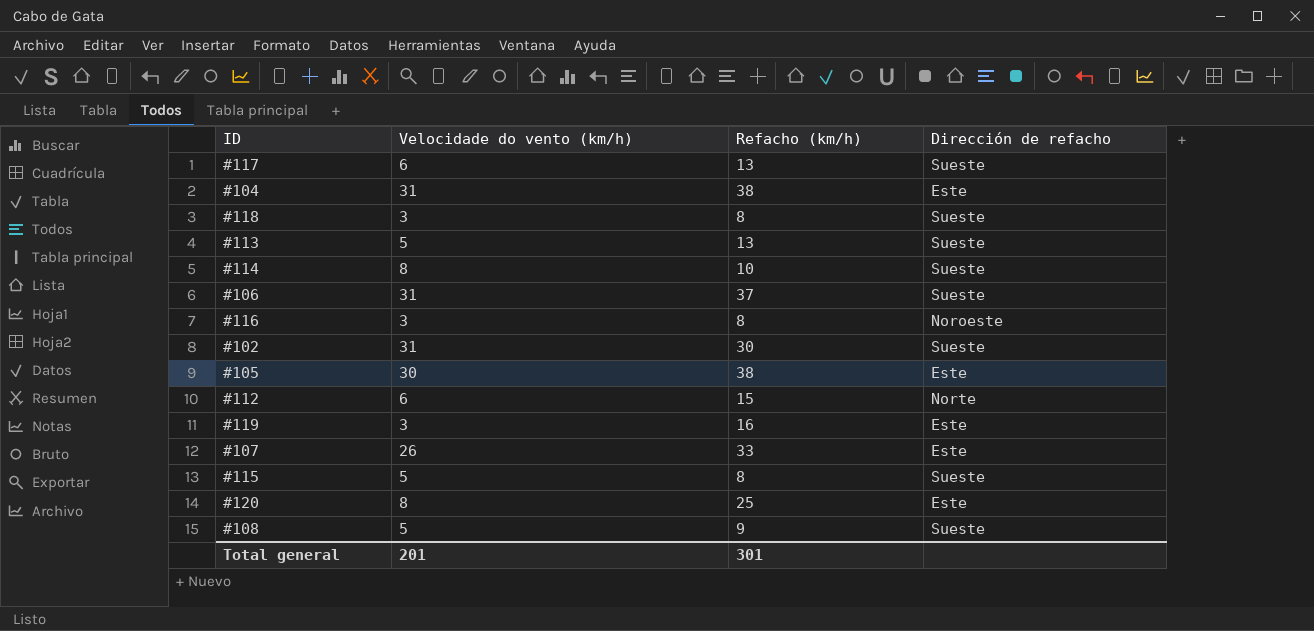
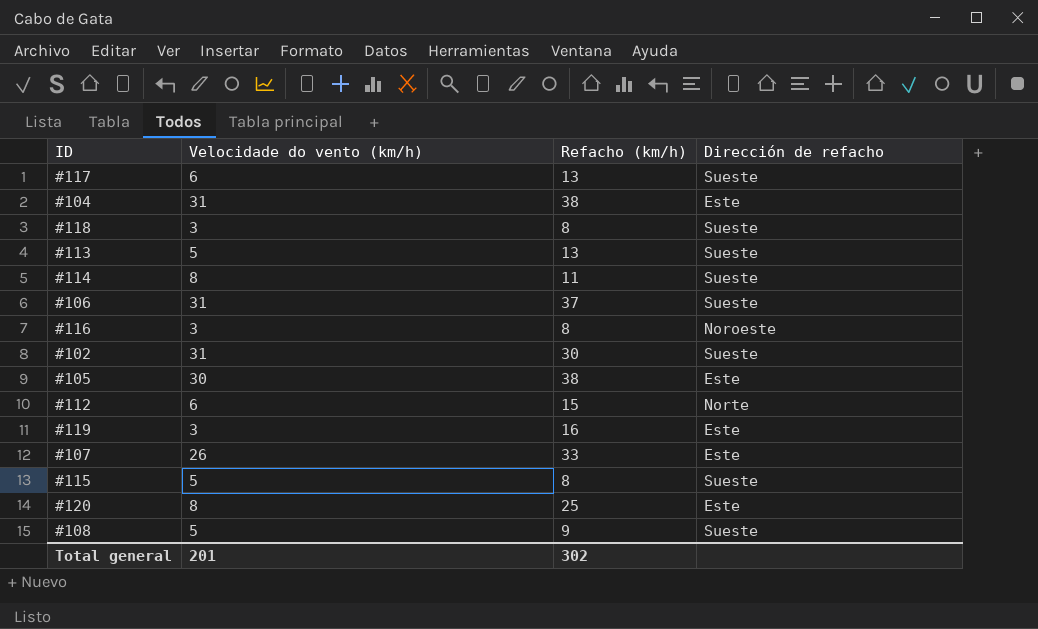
#114 | Refacho (km/h): 10 -> 11
Total general | Refacho (km/h): 301 -> 302

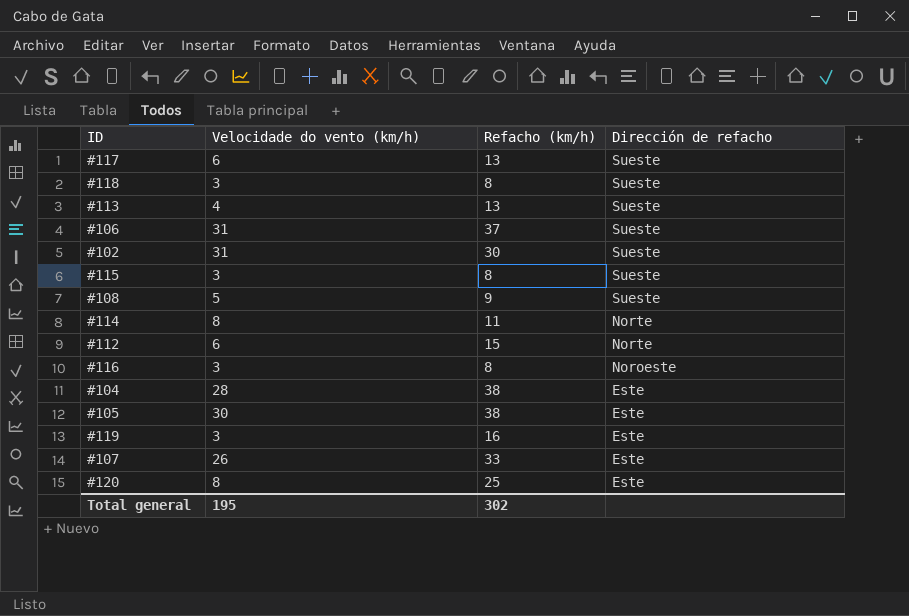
row order: none -> Dirección de refacho descending
#113 | Velocidade do vento (km/h): 5 -> 4
#115 | Velocidade do vento (km/h): 5 -> 3
#114 | Dirección de refacho: Sueste -> Norte
#104 | Velocidade do vento (km/h): 31 -> 28
Total general | Velocidade do vento (km/h): 201 -> 195

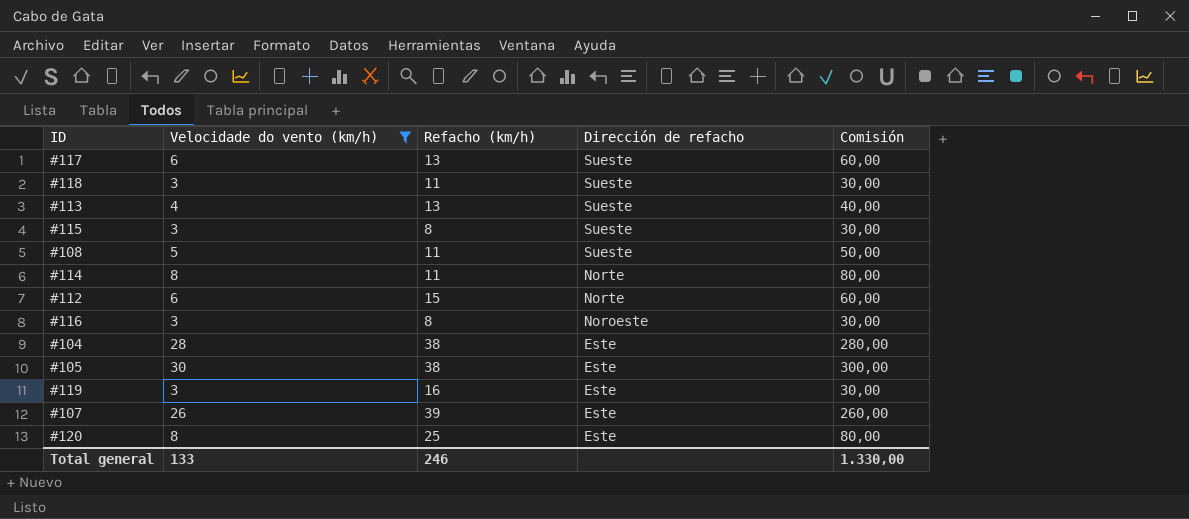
filter: none -> Velocidade do vento (km/h) != 31
column Comisión | formula: none -> [Velocidade do vento (km/h)] * 10
#118 | Refacho (km/h): 8 -> 11
#108 | Refacho (km/h): 9 -> 11
#107 | Refacho (km/h): 33 -> 39
Total general | Velocidade do vento (km/h): 195 -> 133
Total general | Refacho (km/h): 302 -> 246

